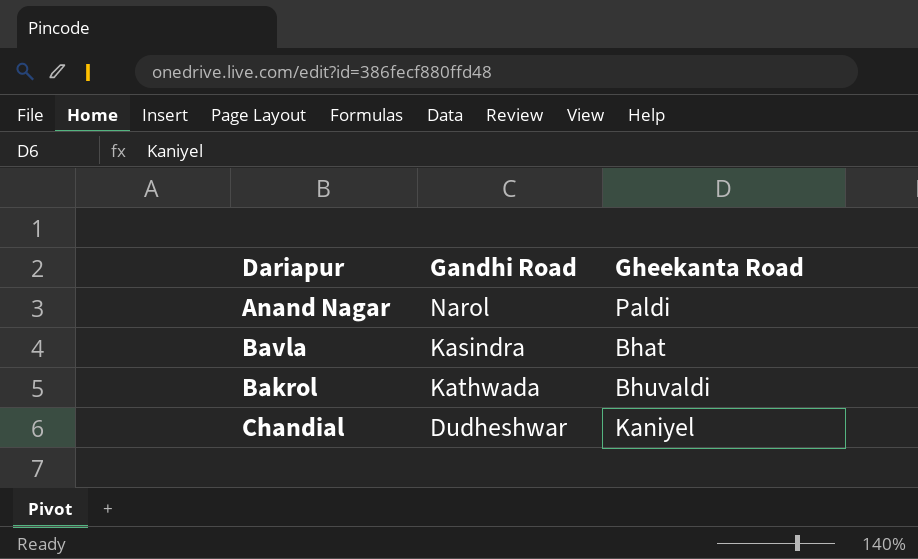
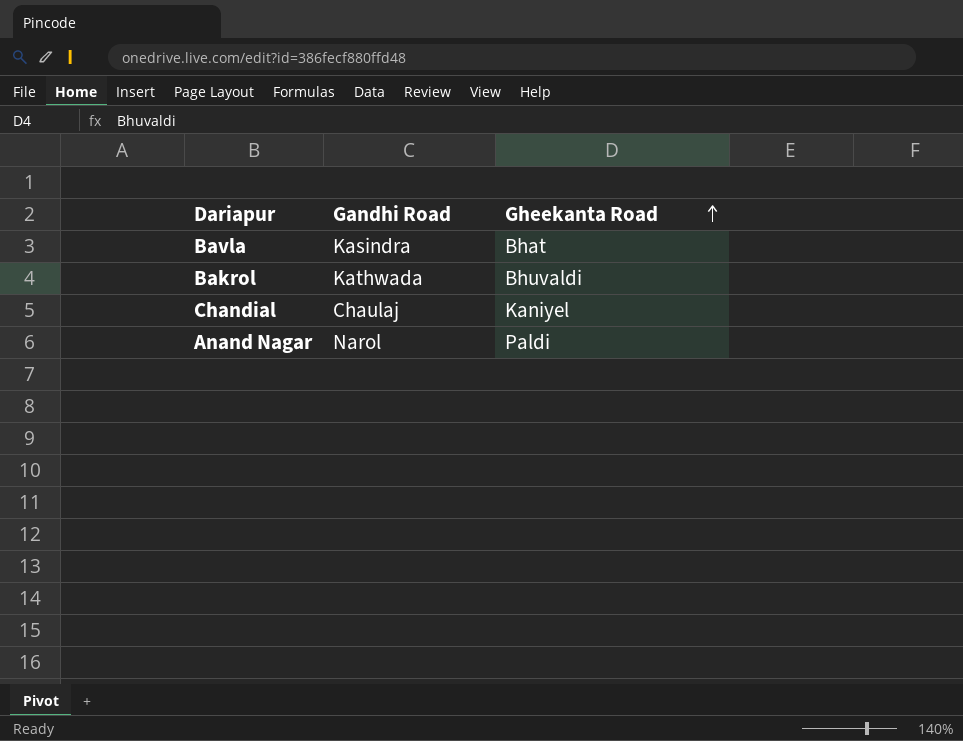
row order: none -> Gheekanta Road ascending
Chandial | Gandhi Road: Dudheshwar -> Chaulaj

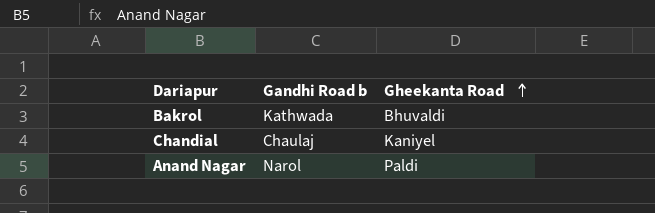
column name: Gandhi Road -> Gandhi Road b
row Bavla: Kasindra | Bhat -> none

